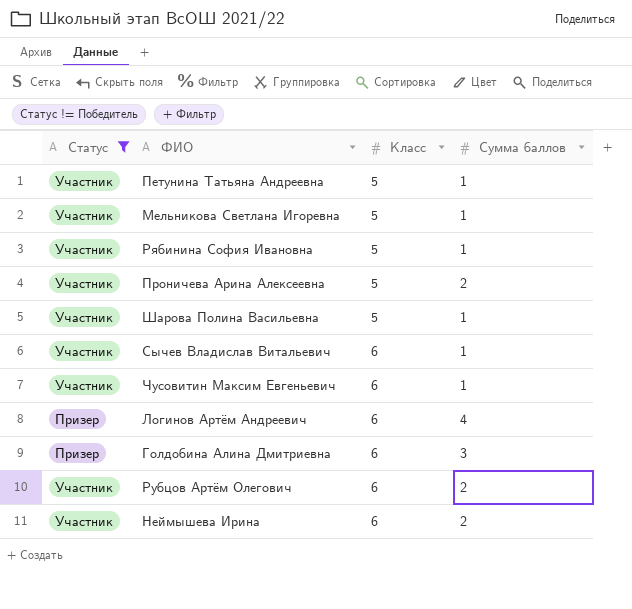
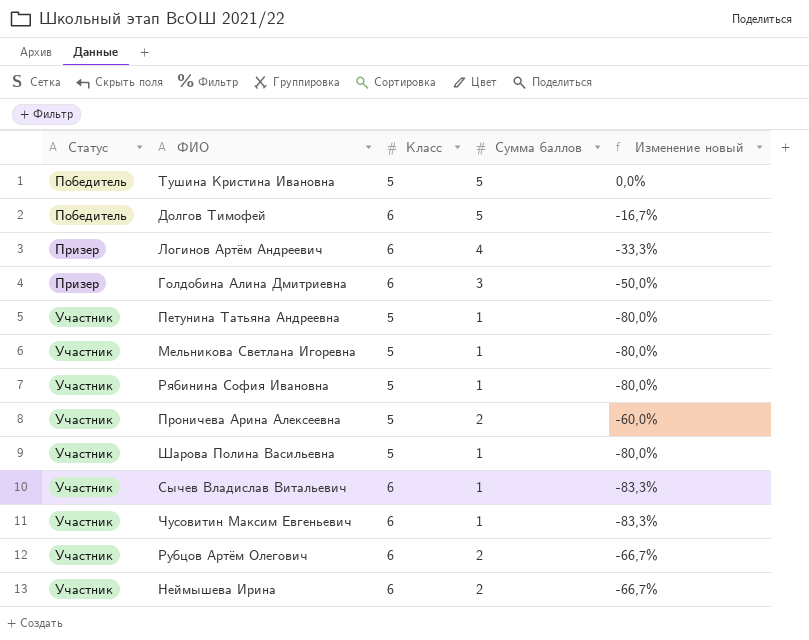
filter: Статус != Победитель -> none
row order: Класс ascending -> Статус ascending
column Изменение новый | formula: none -> ([Сумма баллов] - [Класс]) / [Класс]

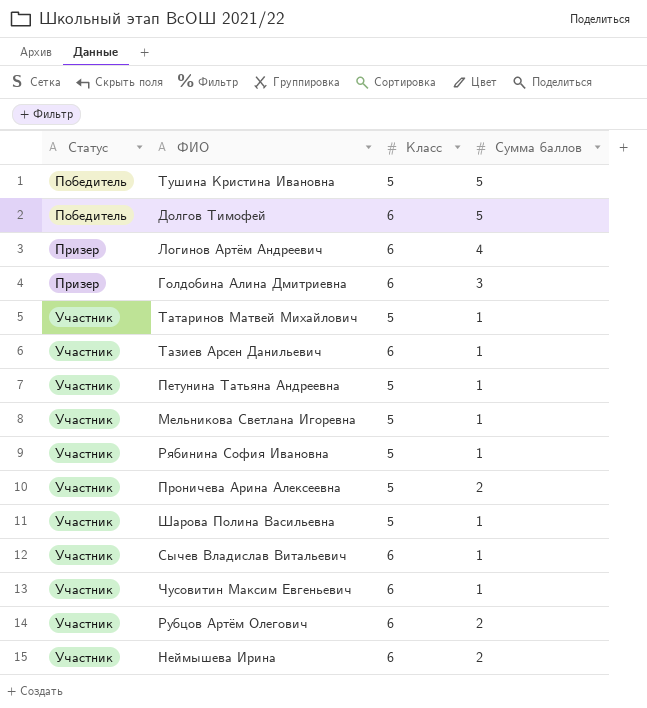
column Изменение новый | formula: ([Сумма баллов] - [Класс]) / [Класс] -> none
row Татаринов Матвей Михайлович: none -> Участник | 5 | 1
row Тазиев Арсен Данильевич: none -> Участник | 6 | 1

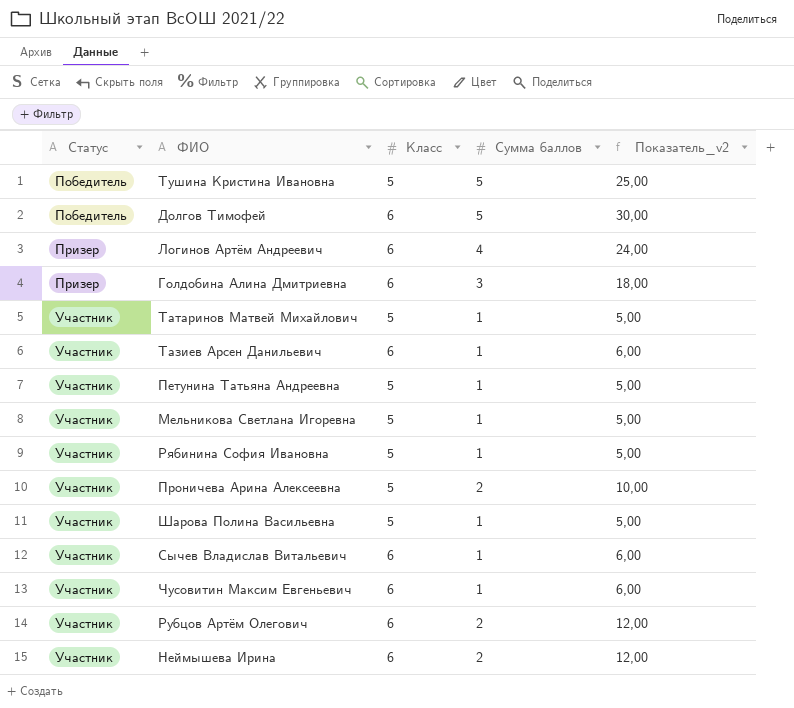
column Показатель_v2 | formula: none -> [Класс] * [Сумма баллов]

